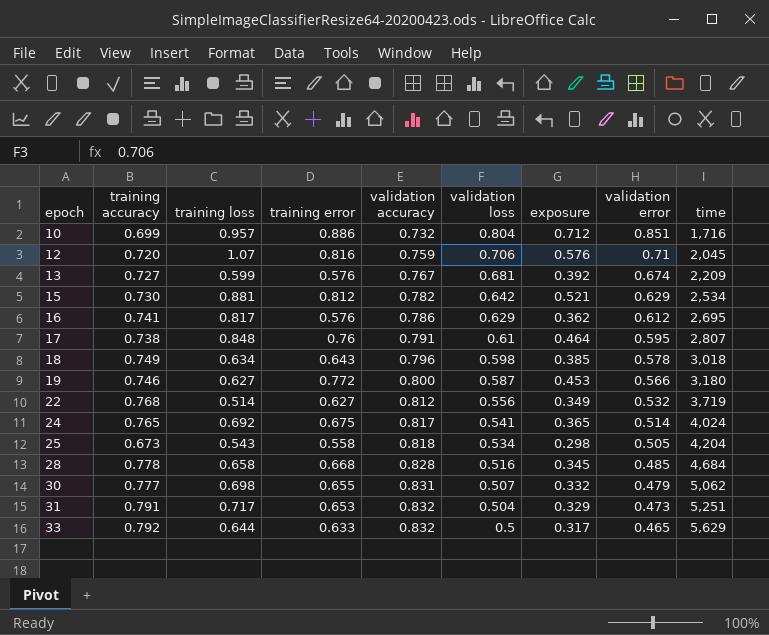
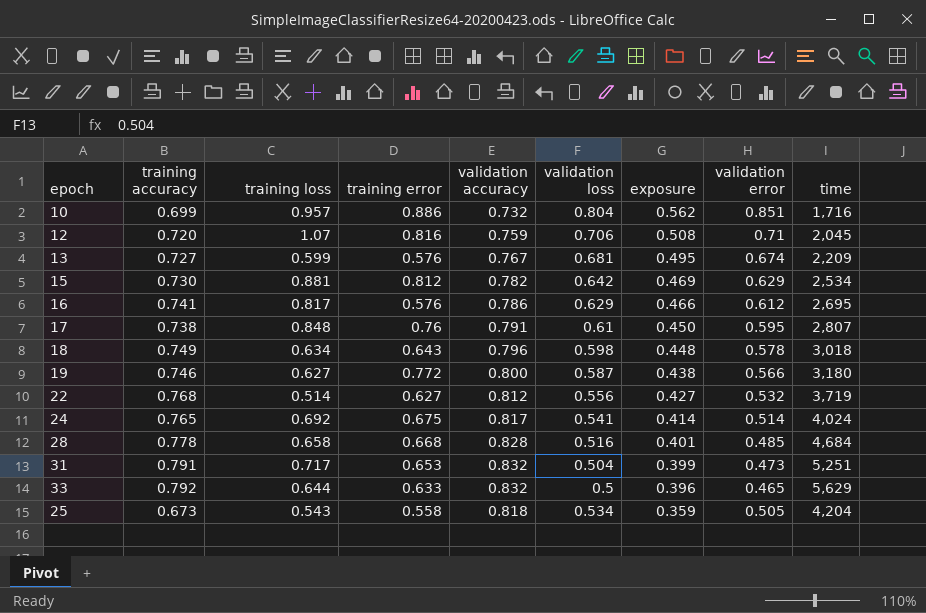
row order: epoch ascending -> exposure descending
column exposure | formula: [training error] * [validation loss] -> [training accuracy] * [validation loss]
row 30: 0.777 | 0.698 | 0.655 | 0.831 | 0.507 | 0.332 | 0.479 | 5,062 -> none

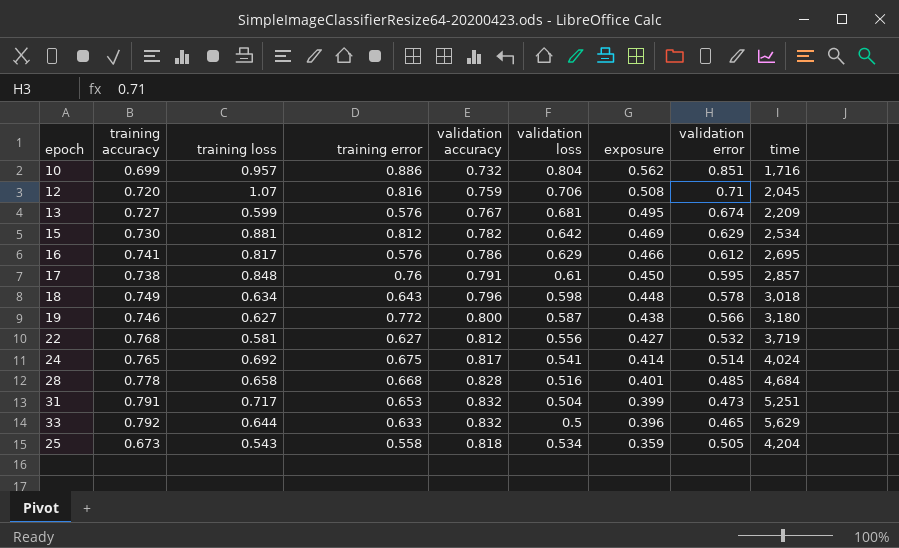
17 | time: 2,807 -> 2,857
22 | training loss: 0.514 -> 0.581

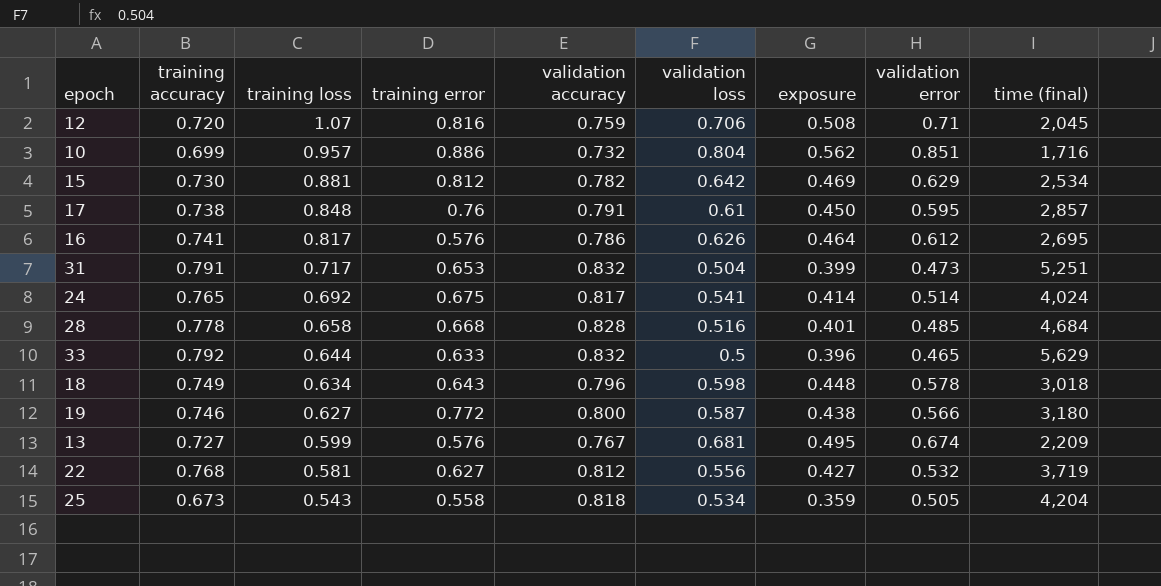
row order: exposure descending -> training loss descending
column name: time -> time (final)
16 | validation loss: 0.629 -> 0.626
16 | exposure: 0.466 -> 0.464

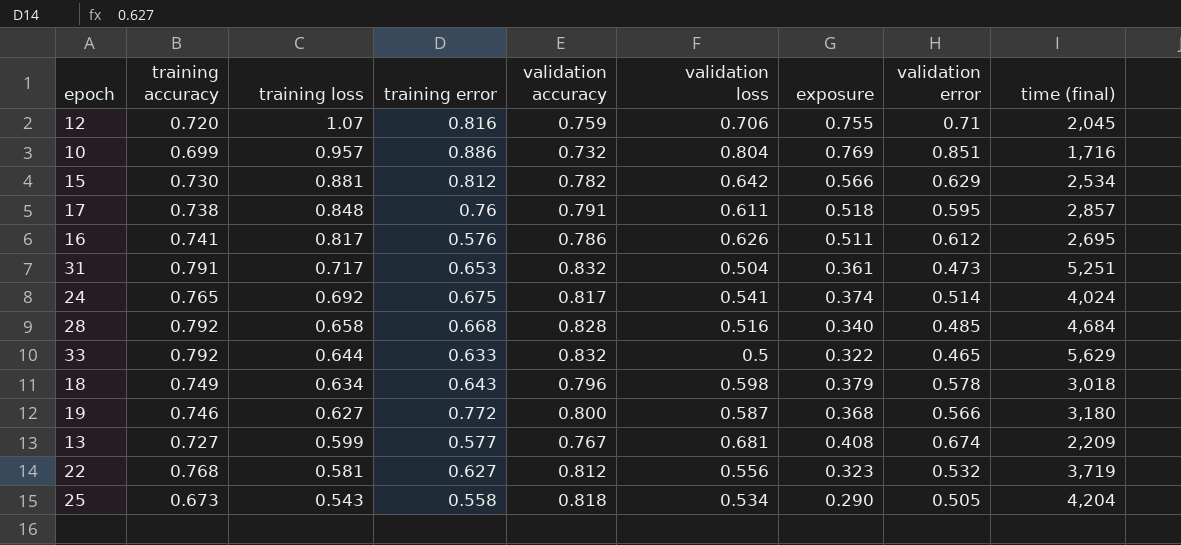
column exposure | formula: [training accuracy] * [validation loss] -> [training loss] * [validation loss]
17 | validation loss: 0.61 -> 0.611
28 | training accuracy: 0.778 -> 0.792
13 | training error: 0.576 -> 0.577

